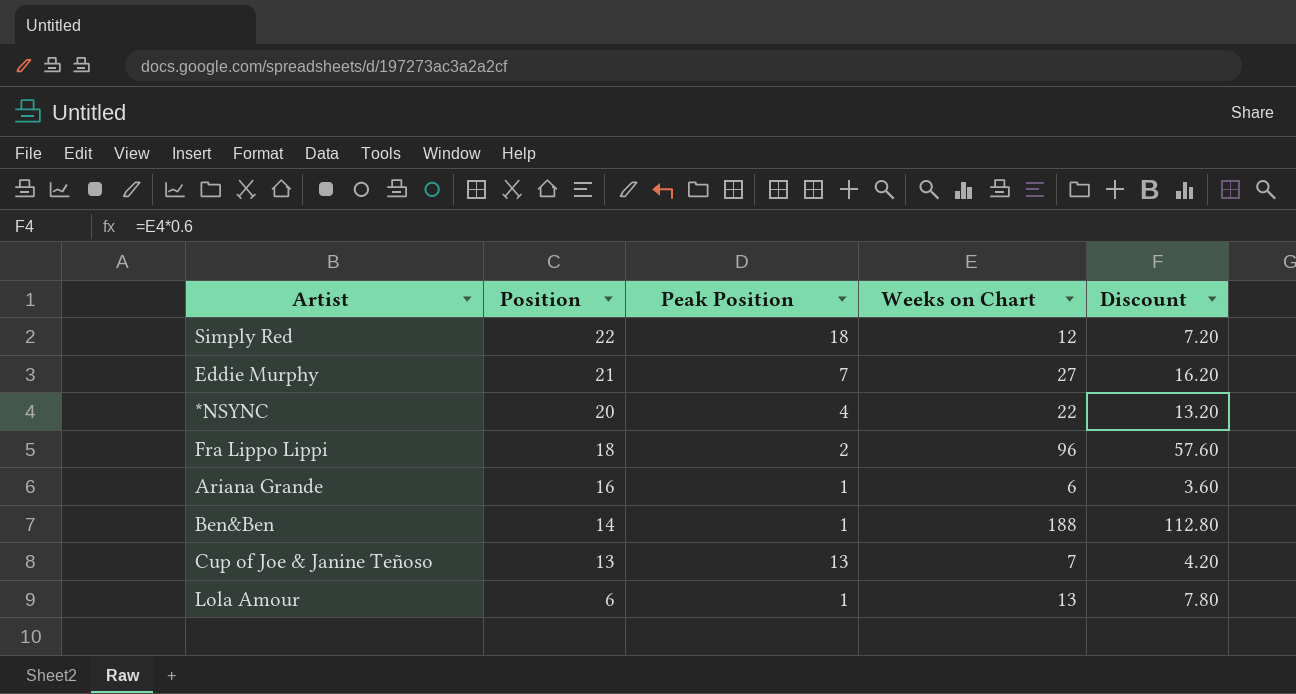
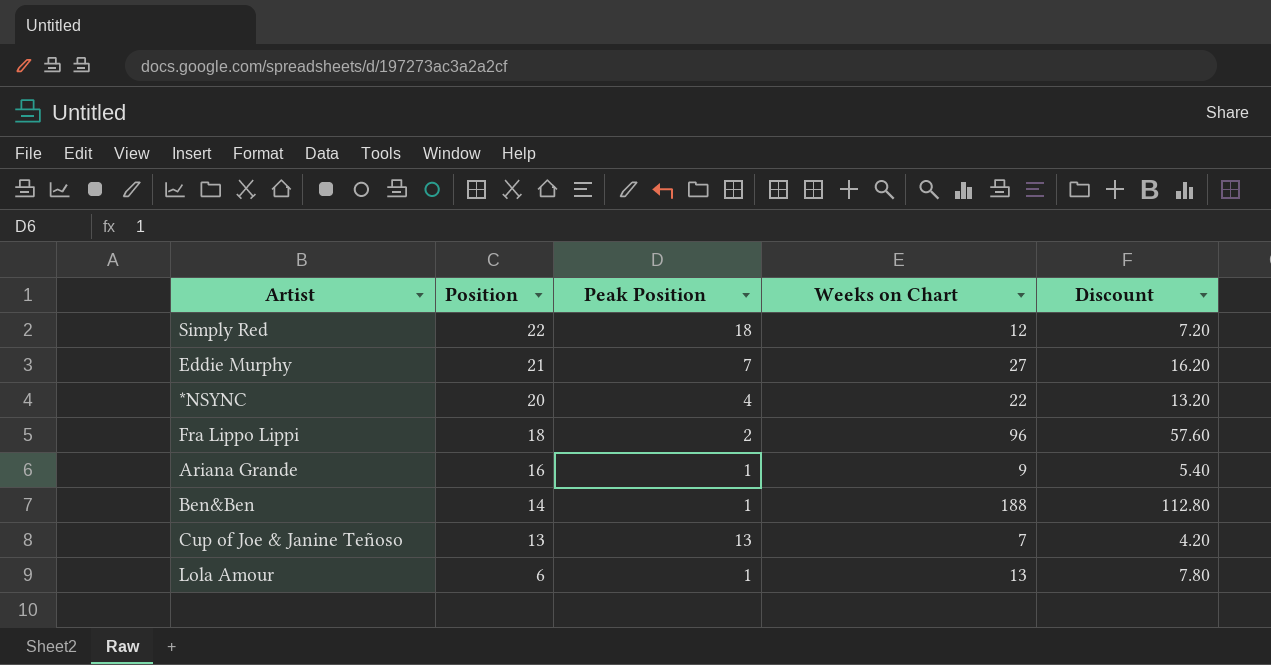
Ariana Grande | Weeks on Chart: 6 -> 9
Ariana Grande | Discount: 3.60 -> 5.40

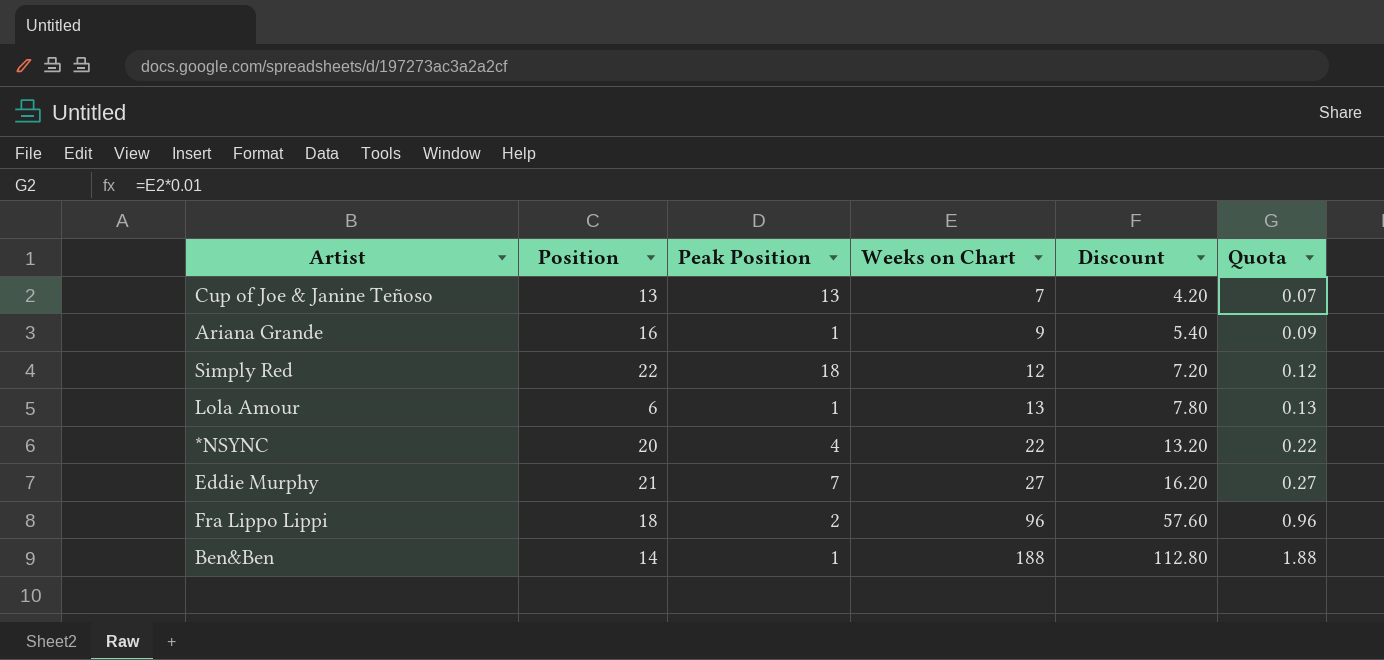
row order: Position descending -> Weeks on Chart ascending
column Quota | formula: none -> [Weeks on Chart] * 0.01

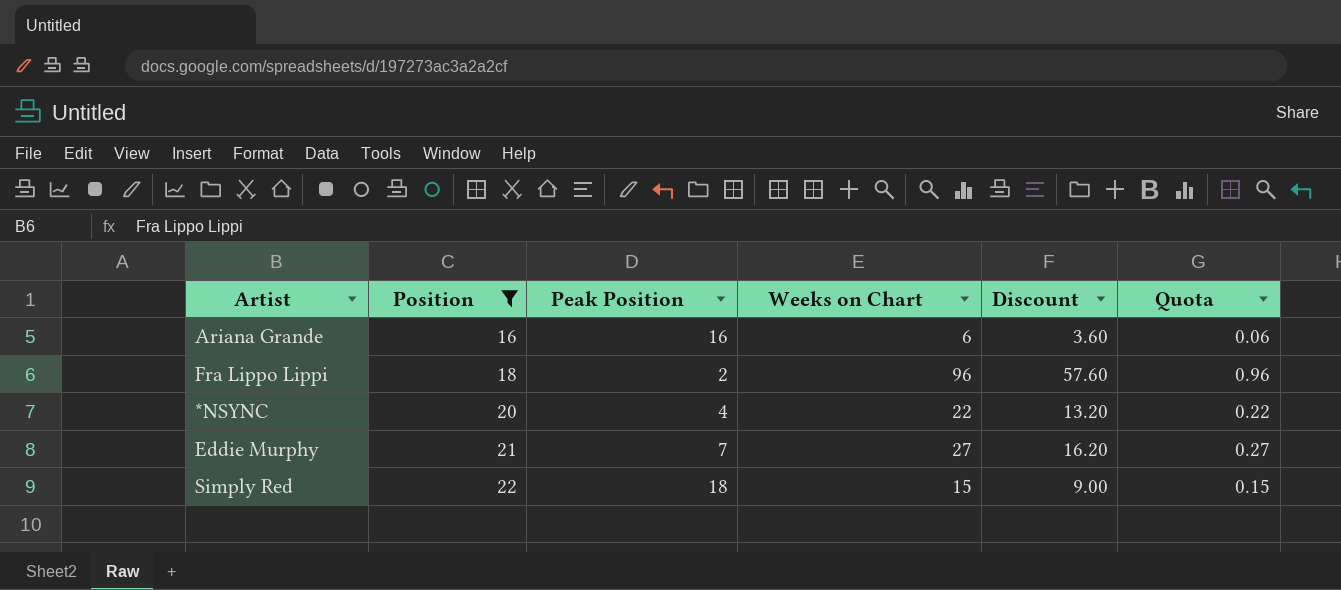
filter: none -> Position >= 16
row order: Weeks on Chart ascending -> Position ascending
Ariana Grande | Peak Position: 1 -> 16
Ariana Grande | Weeks on Chart: 9 -> 6
Ariana Grande | Discount: 5.40 -> 3.60
Ariana Grande | Quota: 0.09 -> 0.06
Simply Red | Weeks on Chart: 12 -> 15
Simply Red | Discount: 7.20 -> 9.00
Simply Red | Quota: 0.12 -> 0.15

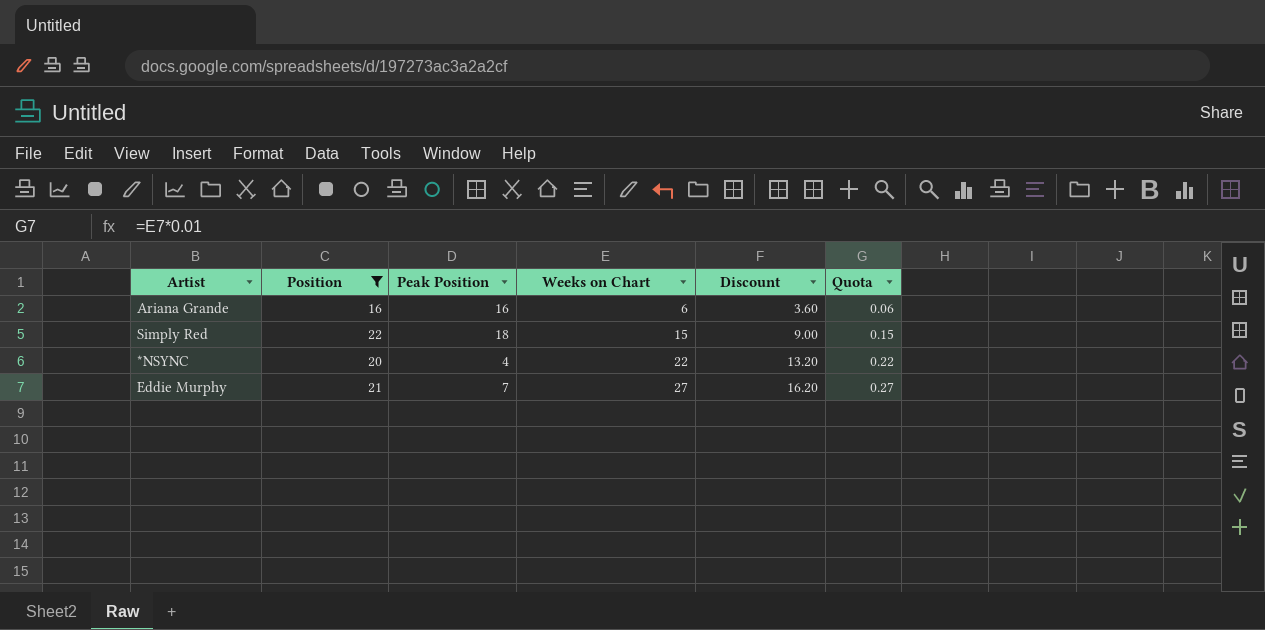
row order: Position ascending -> Weeks on Chart ascending
row Fra Lippo Lippi: 18 | 2 | 96 | 57.60 | 0.96 -> none

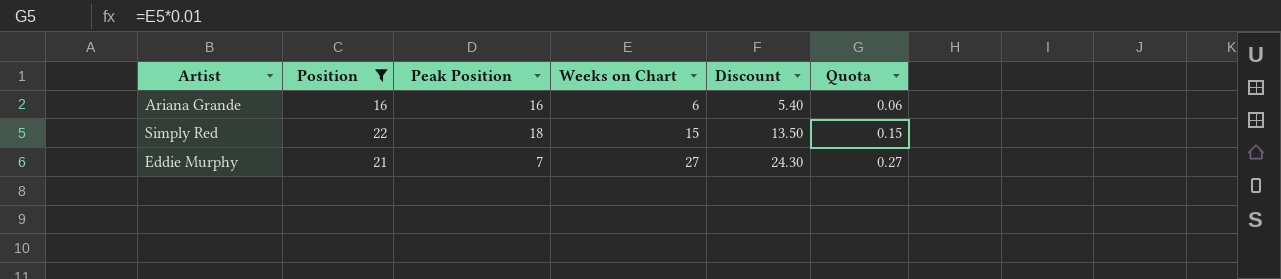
column Discount | formula: [Weeks on Chart] * 0.6 -> [Weeks on Chart] * 0.9
row *NSYNC: 20 | 4 | 22 | 13.20 | 0.22 -> none

